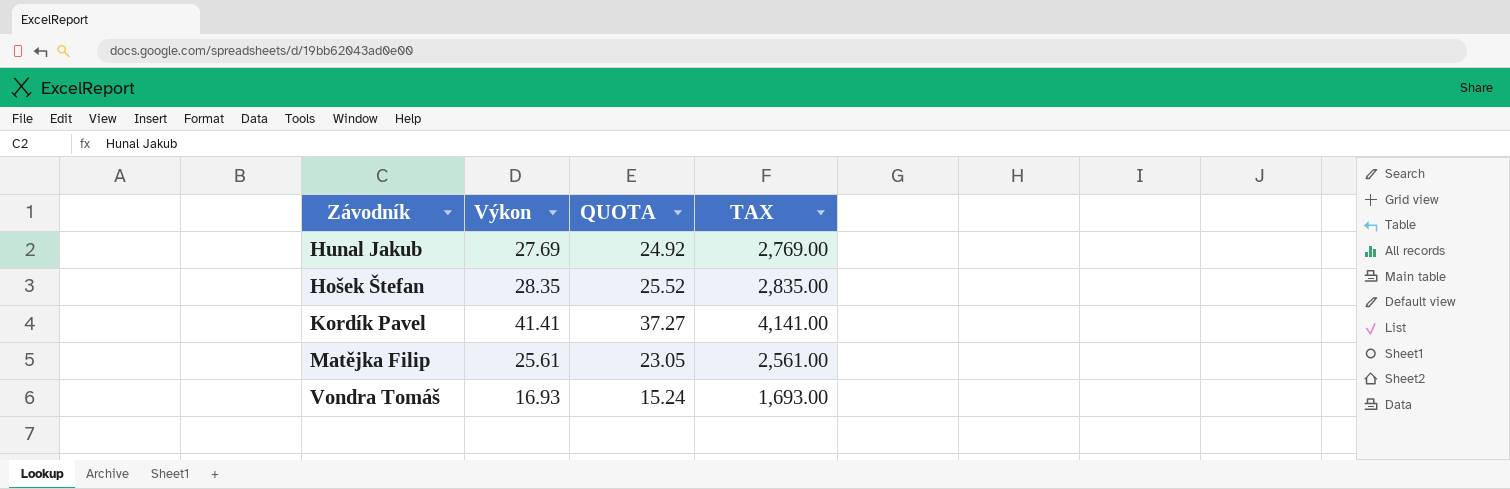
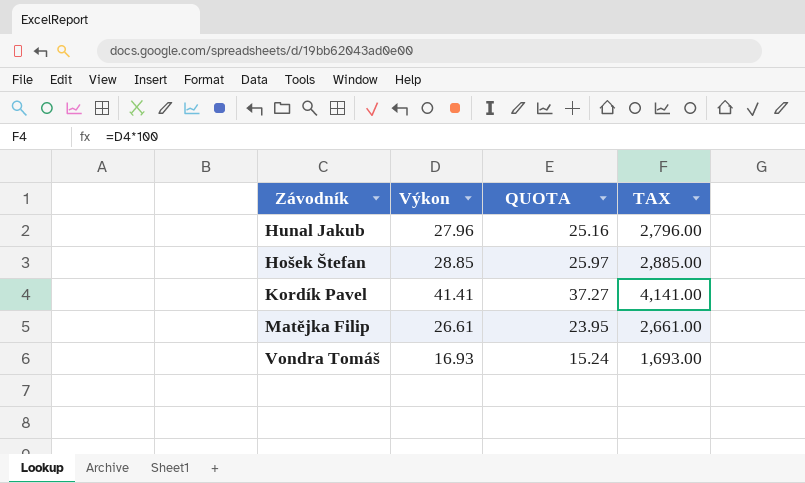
Hunal Jakub | Výkon: 27.69 -> 27.96
Hunal Jakub | QUOTA: 24.92 -> 25.16
Hunal Jakub | TAX: 2,769.00 -> 2,796.00
Hošek Štefan | Výkon: 28.35 -> 28.85
Hošek Štefan | QUOTA: 25.52 -> 25.97
Hošek Štefan | TAX: 2,835.00 -> 2,885.00
Matějka Filip | Výkon: 25.61 -> 26.61
Matějka Filip | QUOTA: 23.05 -> 23.95
Matějka Filip | TAX: 2,561.00 -> 2,661.00

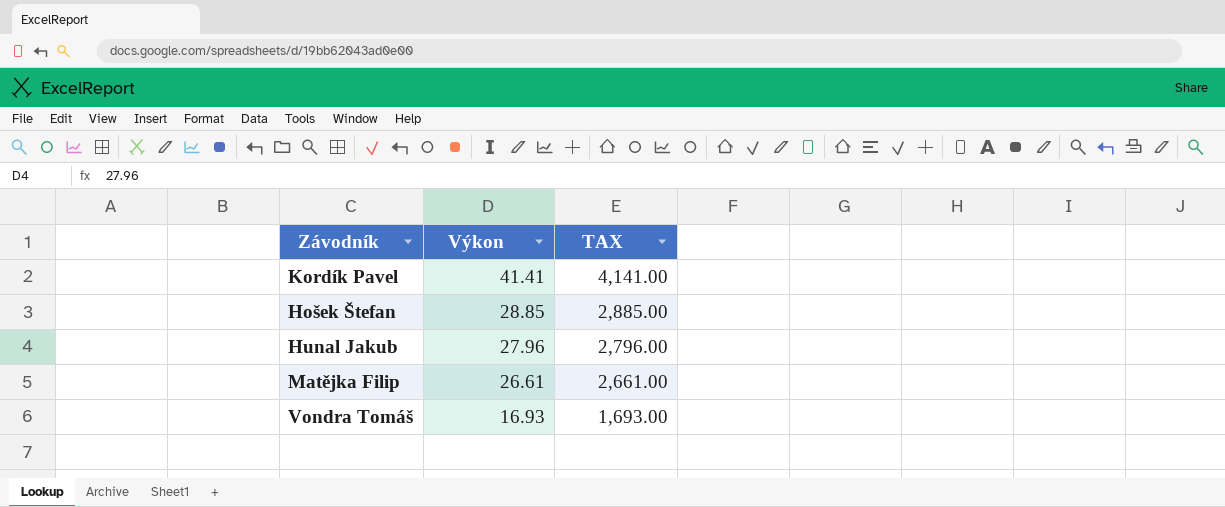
row order: none -> Výkon descending
column QUOTA | formula: [Výkon] * 0.9 -> none

